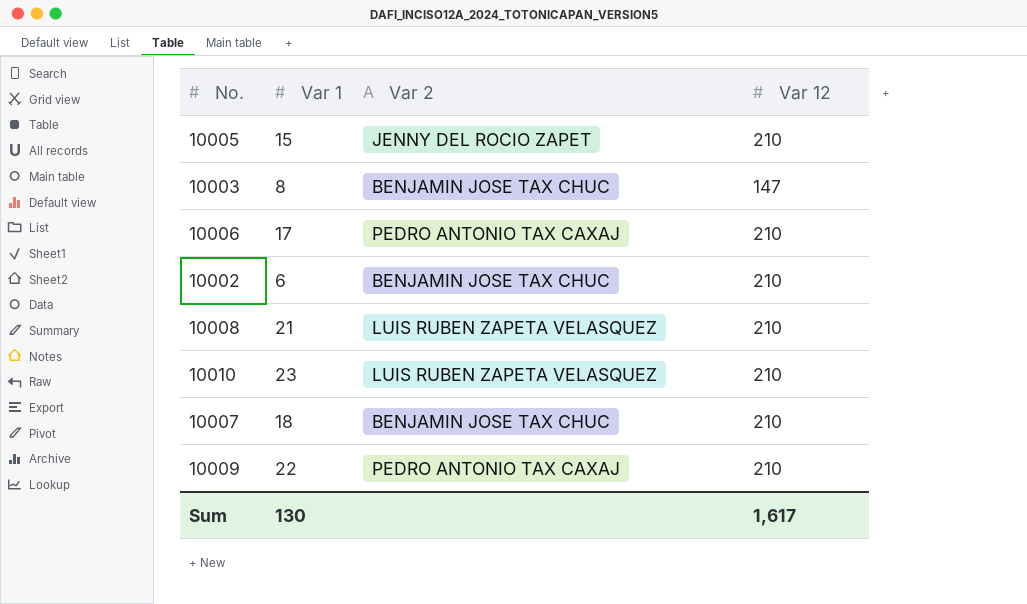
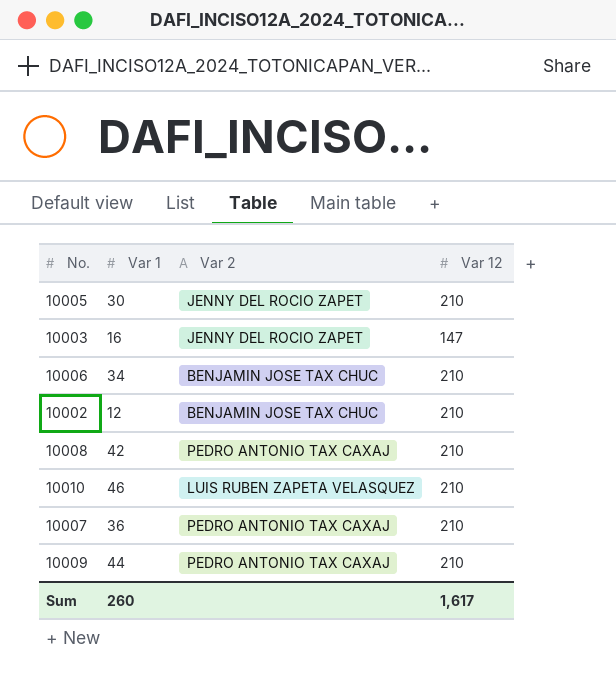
10005 | Var 1: 15 -> 30
10003 | Var 1: 8 -> 16
10003 | Var 2: BENJAMIN JOSE TAX CHUC -> JENNY DEL ROCIO ZAPET
10006 | Var 1: 17 -> 34
10006 | Var 2: PEDRO ANTONIO TAX CAXAJ -> BENJAMIN JOSE TAX CHUC
10002 | Var 1: 6 -> 12
10008 | Var 1: 21 -> 42
10008 | Var 2: LUIS RUBEN ZAPETA VELASQUEZ -> PEDRO ANTONIO TAX CAXAJ
10010 | Var 1: 23 -> 46
10007 | Var 1: 18 -> 36
10007 | Var 2: BENJAMIN JOSE TAX CHUC -> PEDRO ANTONIO TAX CAXAJ
10009 | Var 1: 22 -> 44
Sum | Var 1: 130 -> 260

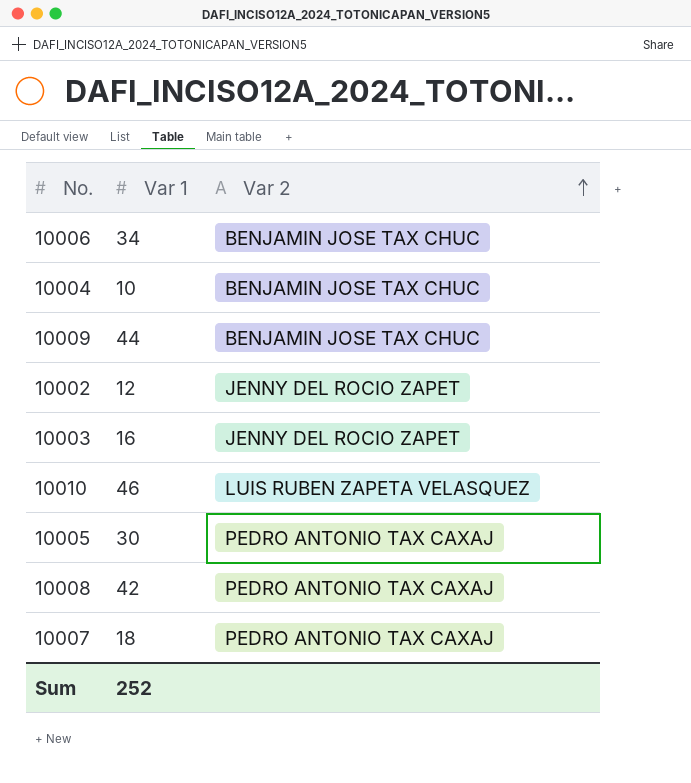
row order: none -> Var 2 ascending
column Var 12 | position: 4 -> none
row 10004: none -> 10 | BENJAMIN JOSE TAX CHUC
10009 | Var 2: PEDRO ANTONIO TAX CAXAJ -> BENJAMIN JOSE TAX CHUC
10002 | Var 2: BENJAMIN JOSE TAX CHUC -> JENNY DEL ROCIO ZAPET
10005 | Var 2: JENNY DEL ROCIO ZAPET -> PEDRO ANTONIO TAX CAXAJ
10007 | Var 1: 36 -> 18
Sum | Var 1: 260 -> 252

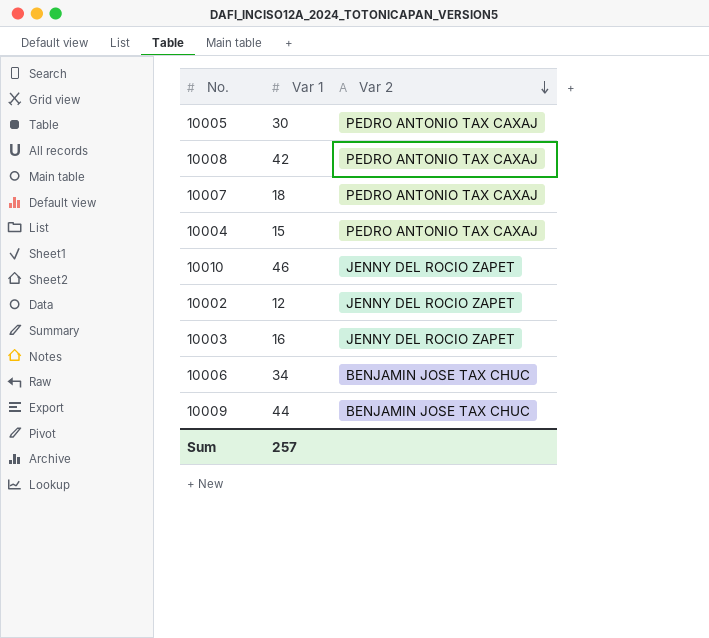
row order: Var 2 ascending -> Var 2 descending
10004 | Var 1: 10 -> 15
10004 | Var 2: BENJAMIN JOSE TAX CHUC -> PEDRO ANTONIO TAX CAXAJ
10010 | Var 2: LUIS RUBEN ZAPETA VELASQUEZ -> JENNY DEL ROCIO ZAPET
Sum | Var 1: 252 -> 257

